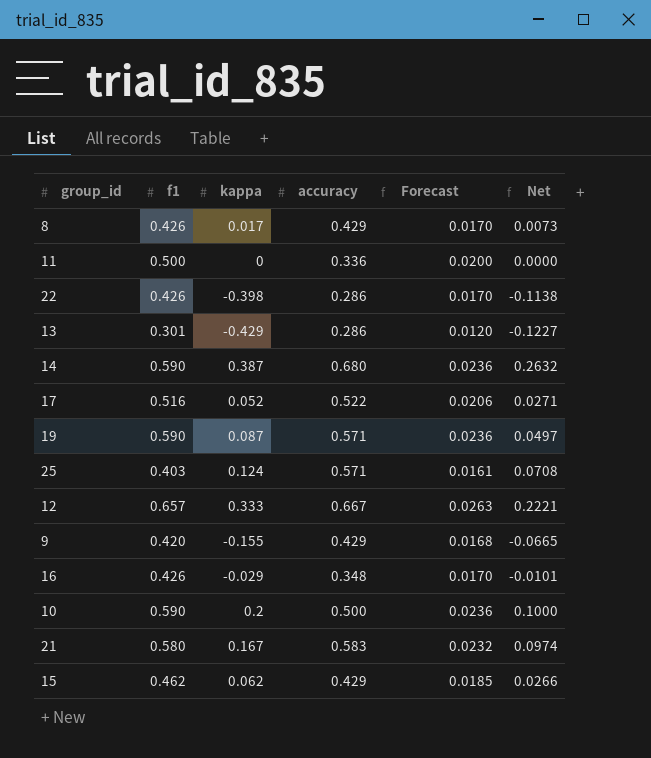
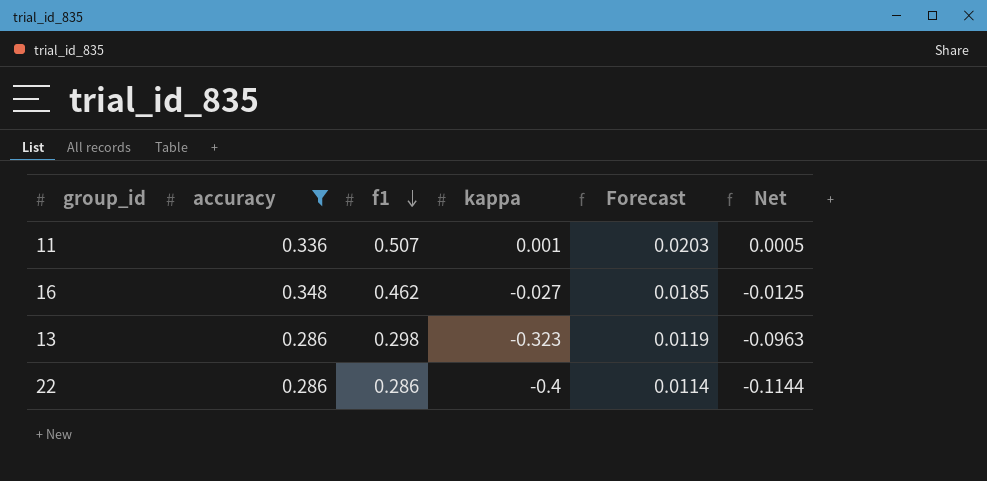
filter: none -> accuracy <= 0.348
row order: none -> f1 descending
column accuracy | position: 4 -> 2
column Net | formula: [kappa] * [accuracy] -> [f1] * [kappa]
11 | f1: 0.500 -> 0.507
11 | kappa: 0 -> 0.001
11 | Forecast: 0.0200 -> 0.0203
16 | f1: 0.426 -> 0.462
16 | kappa: -0.029 -> -0.027
16 | Forecast: 0.0170 -> 0.0185
13 | f1: 0.301 -> 0.298
13 | kappa: -0.429 -> -0.323
13 | Forecast: 0.0120 -> 0.0119
22 | f1: 0.426 -> 0.286
22 | kappa: -0.398 -> -0.4
22 | Forecast: 0.0170 -> 0.0114

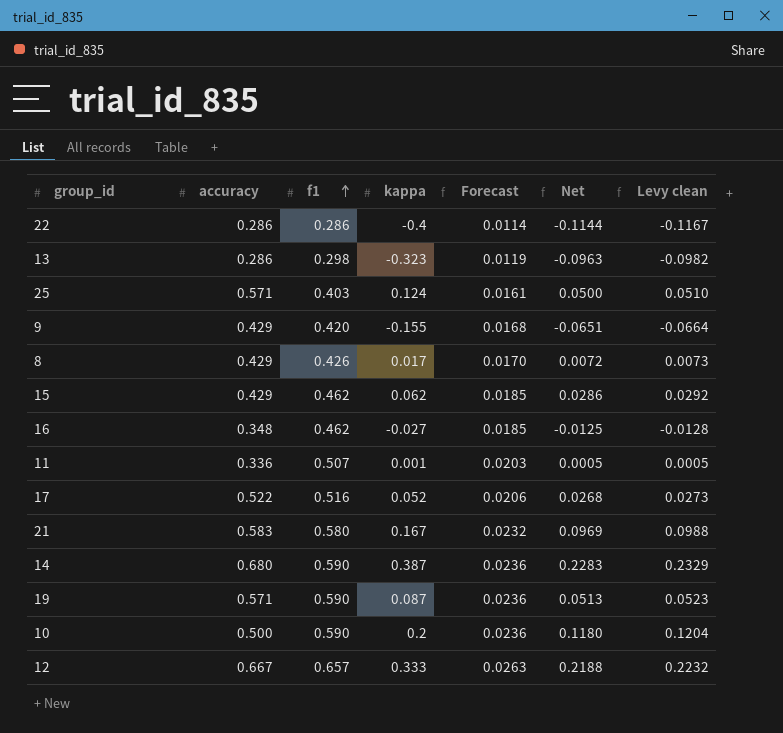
filter: accuracy <= 0.348 -> none
row order: f1 descending -> f1 ascending
column Levy clean | formula: none -> [Net] * 1.02

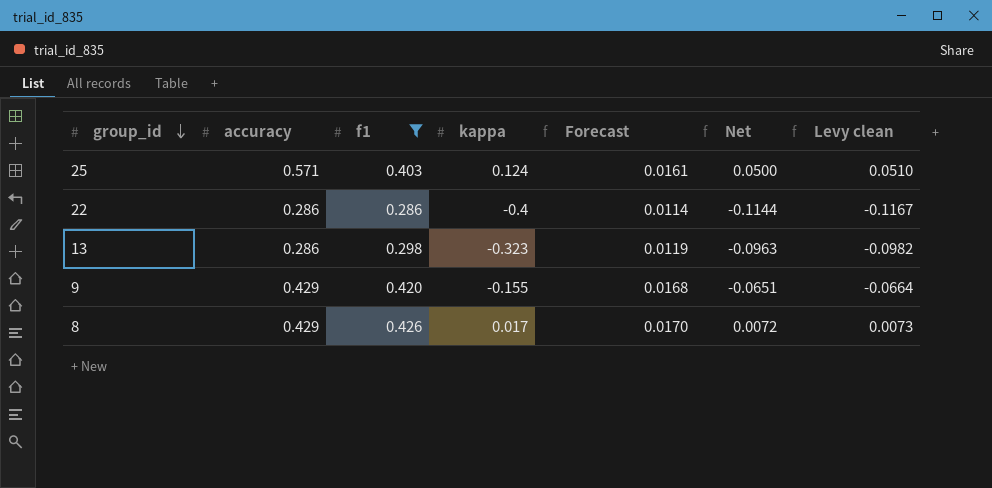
filter: none -> f1 <= 0.426
row order: f1 ascending -> group_id descending

